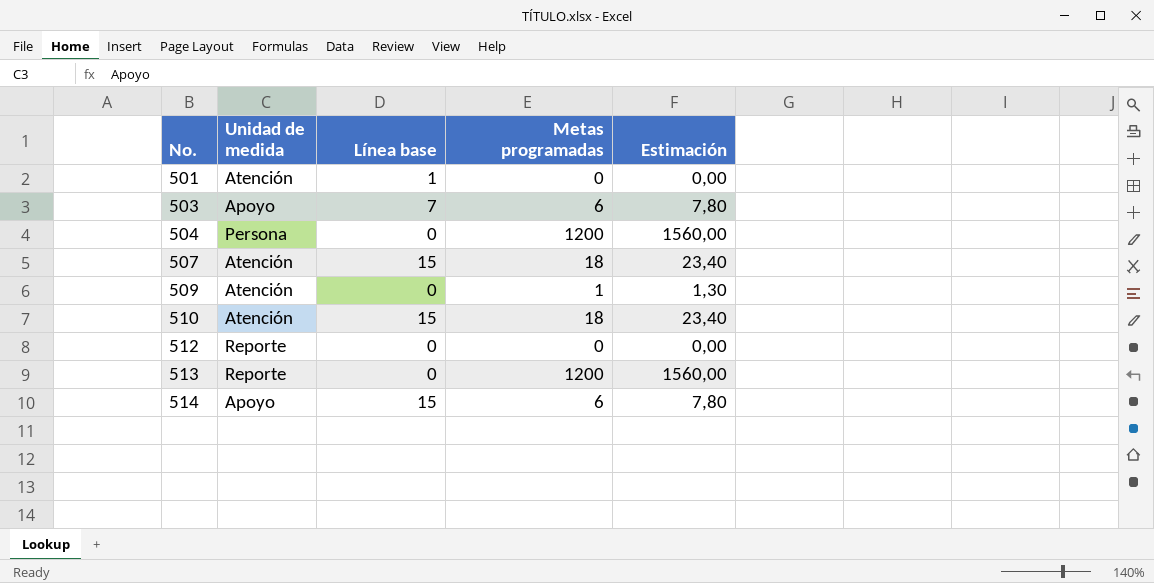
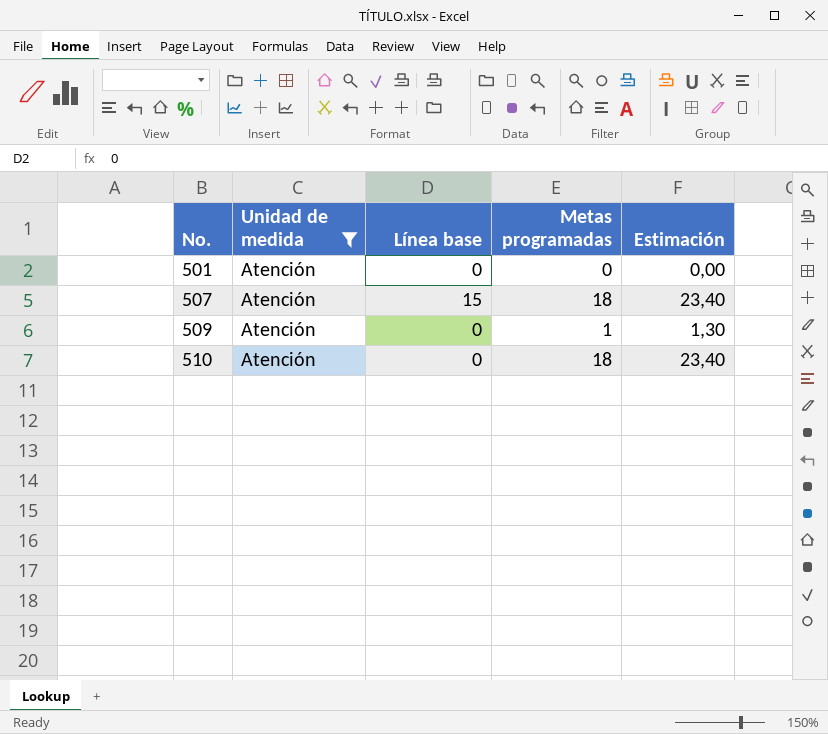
filter: none -> Unidad de medida = Atención
501 | Línea base: 1 -> 0
510 | Línea base: 15 -> 0

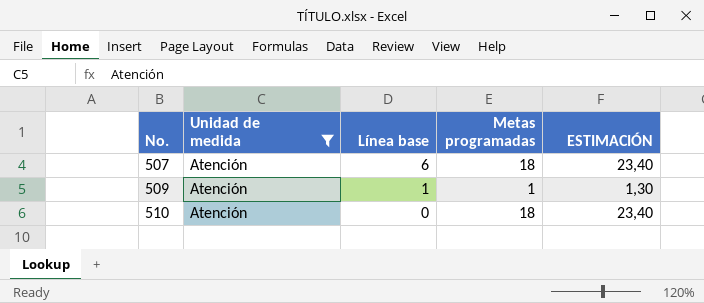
column name: Estimación -> ESTIMACIÓN
row 501: Atención | 0 | 0 | 0,00 -> none
507 | Línea base: 15 -> 6
509 | Línea base: 0 -> 1

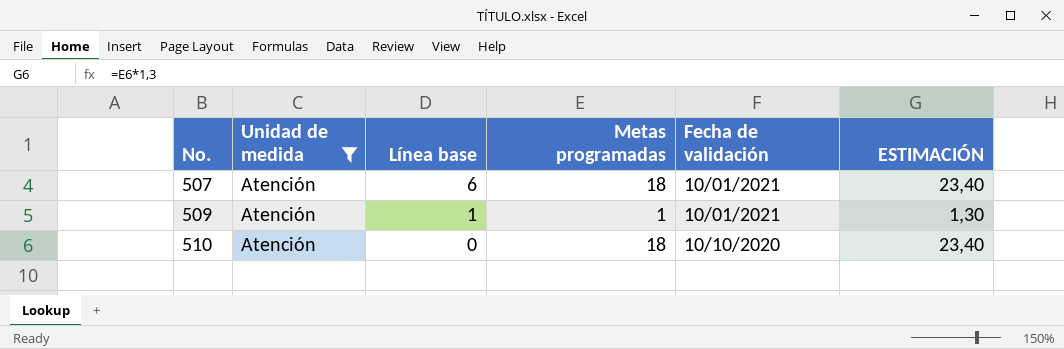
column Fecha de validación | position: none -> 5

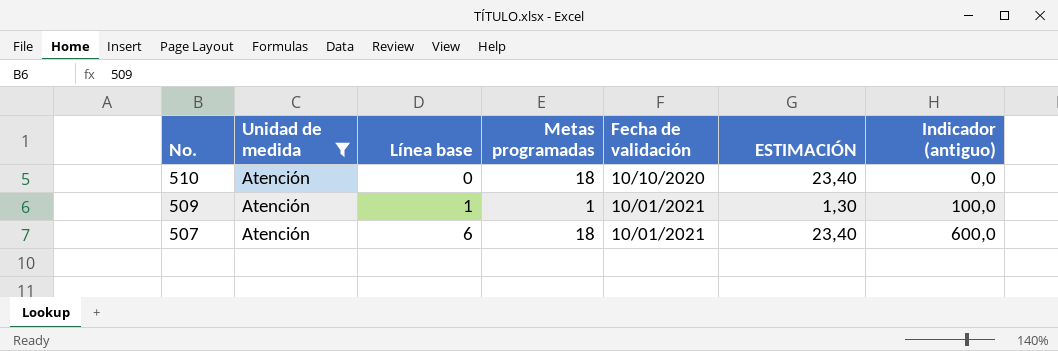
row order: No. ascending -> No. descending
column Indicador (antiguo) | formula: none -> [Línea base] * 100

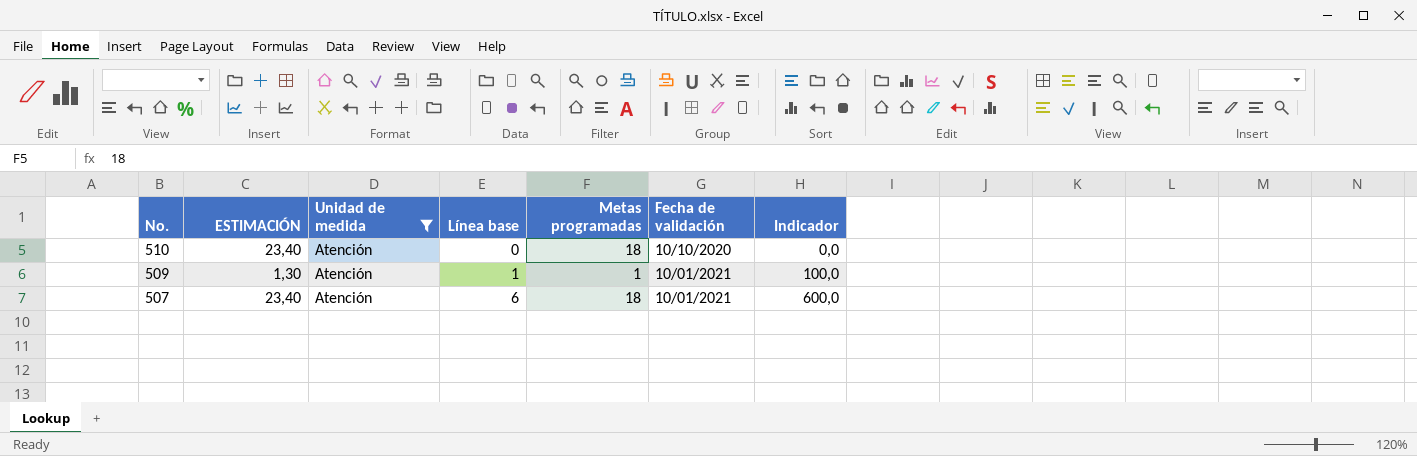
column ESTIMACIÓN | position: 6 -> 2
column name: Indicador (antiguo) -> Indicador

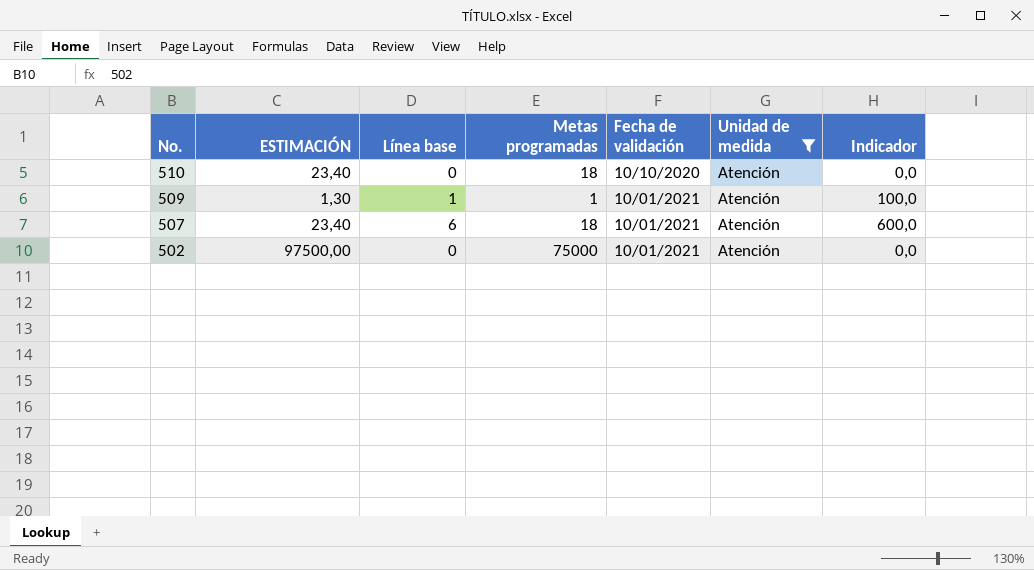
column Unidad de medida | position: 3 -> 6
row 502: none -> 97500,00 | 0 | 75000 | 10/01/2021 | Atención | 0,0

